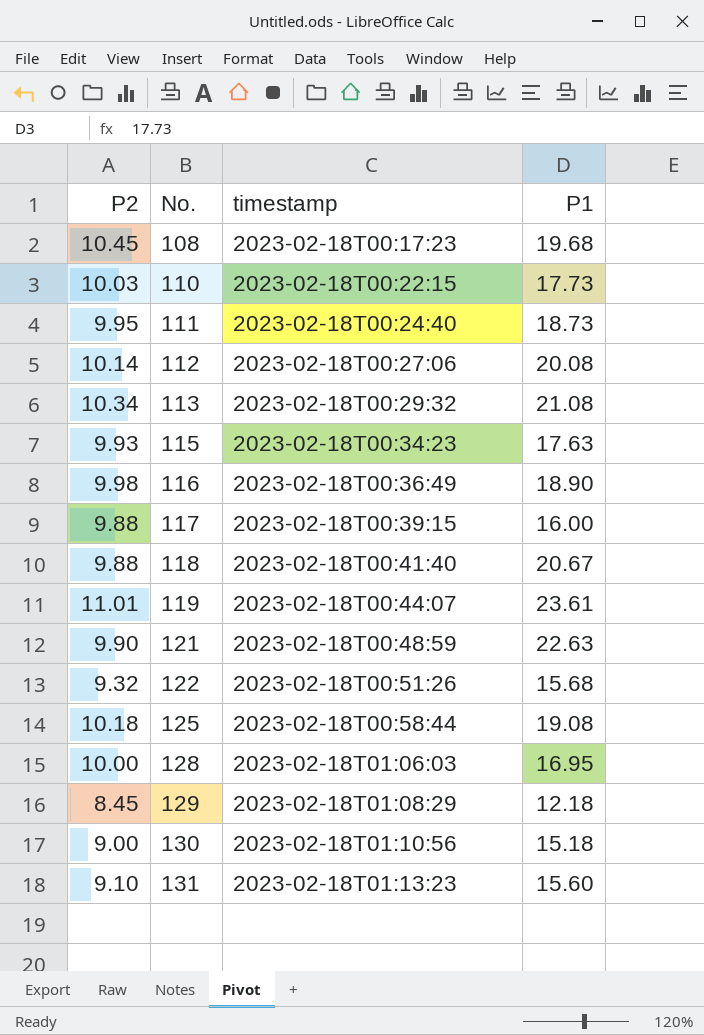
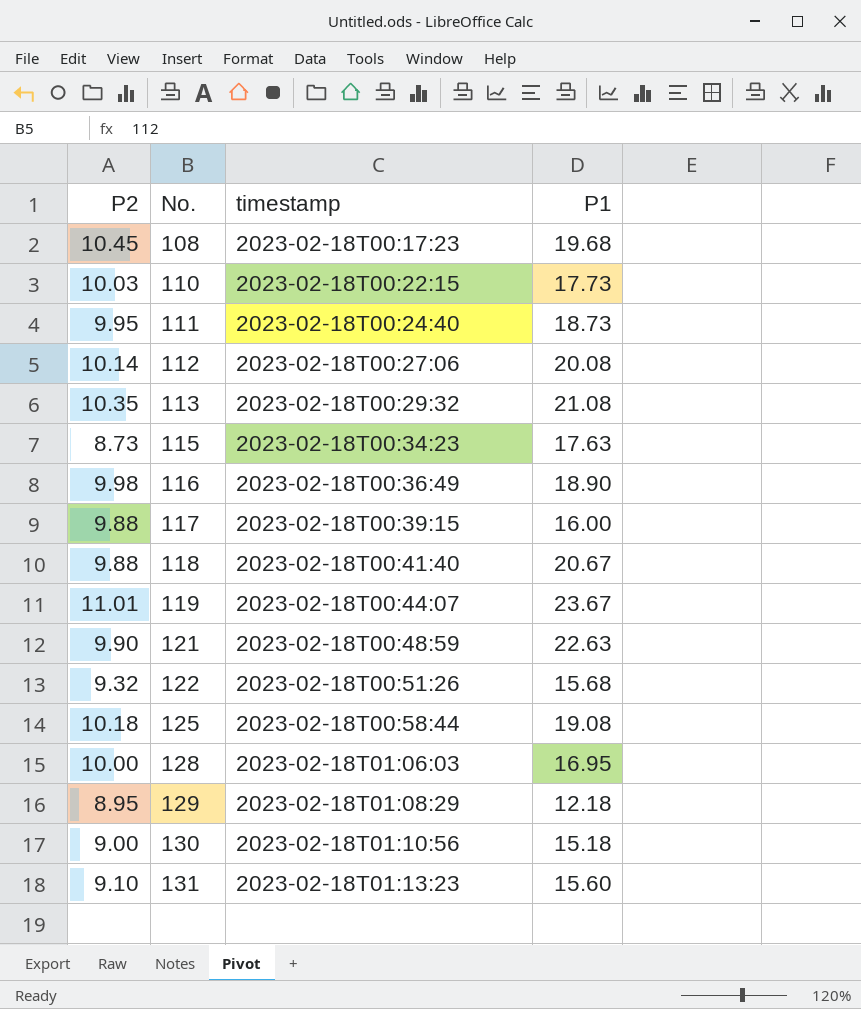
113 | P2: 10.34 -> 10.35
115 | P2: 9.93 -> 8.73
119 | P1: 23.61 -> 23.67
129 | P2: 8.45 -> 8.95

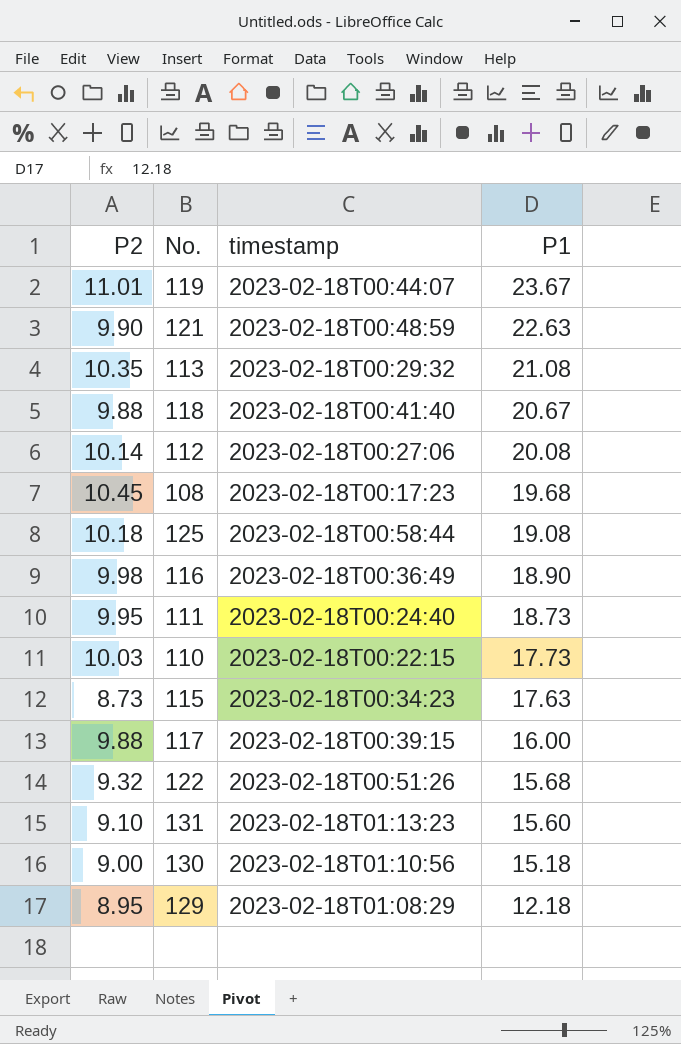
row order: No. ascending -> P1 descending
row 128: 10.00 | 2023-02-18T01:06:03 | 16.95 -> none

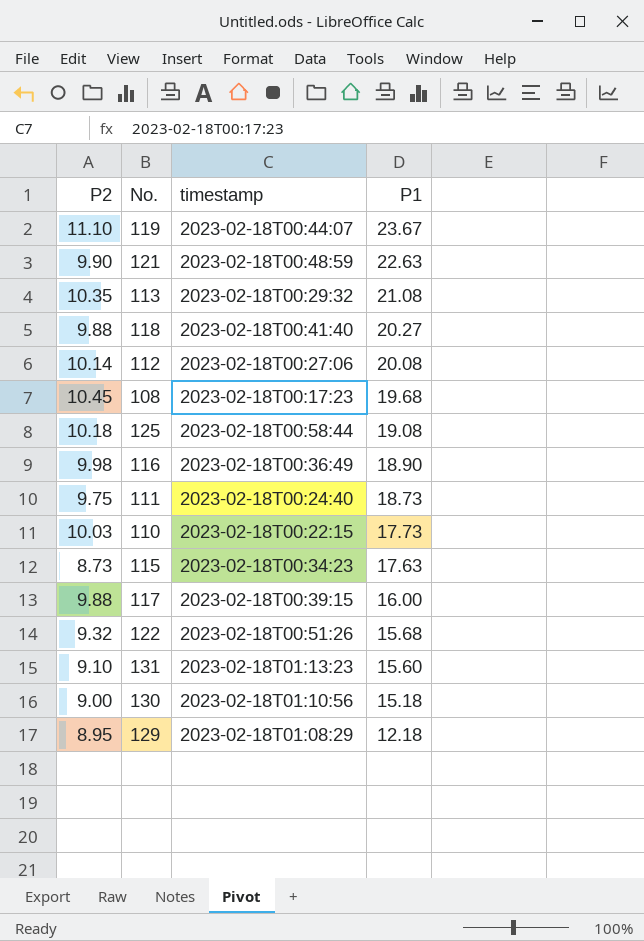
119 | P2: 11.01 -> 11.10
118 | P1: 20.67 -> 20.27
111 | P2: 9.95 -> 9.75

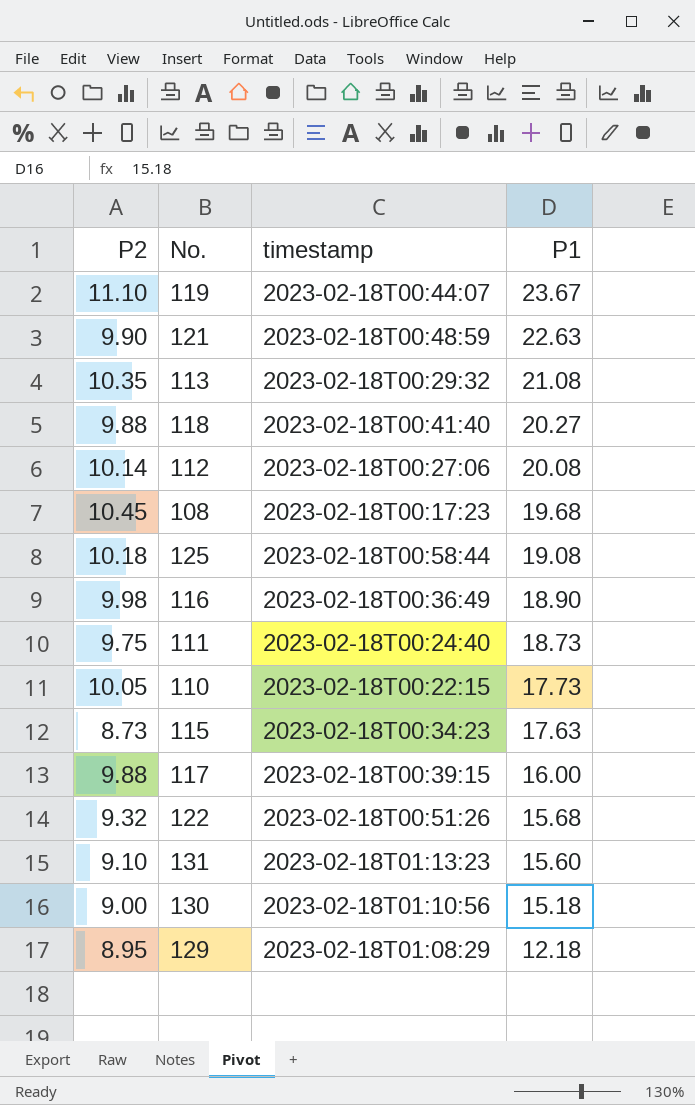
110 | P2: 10.03 -> 10.05

